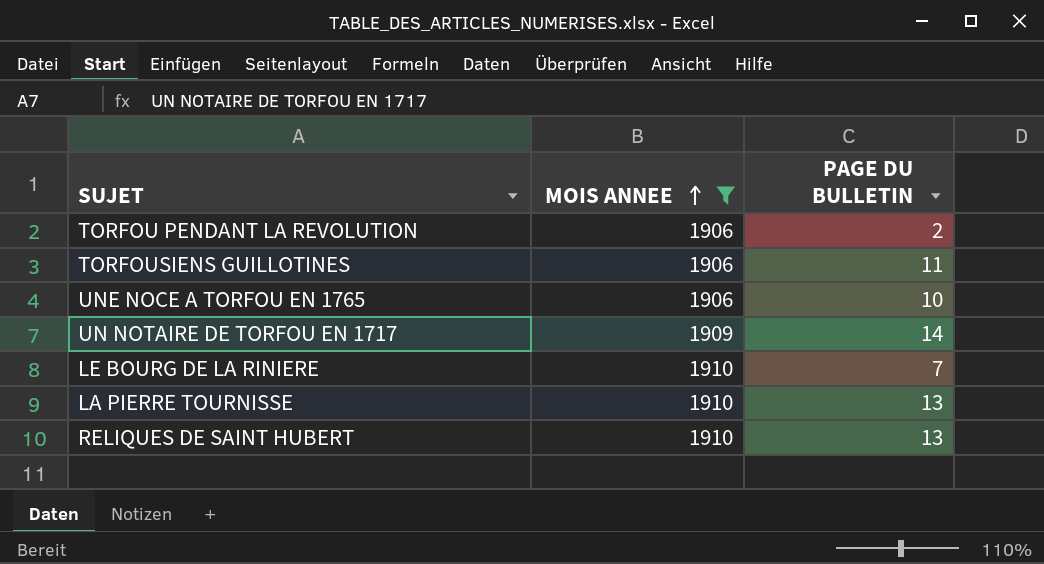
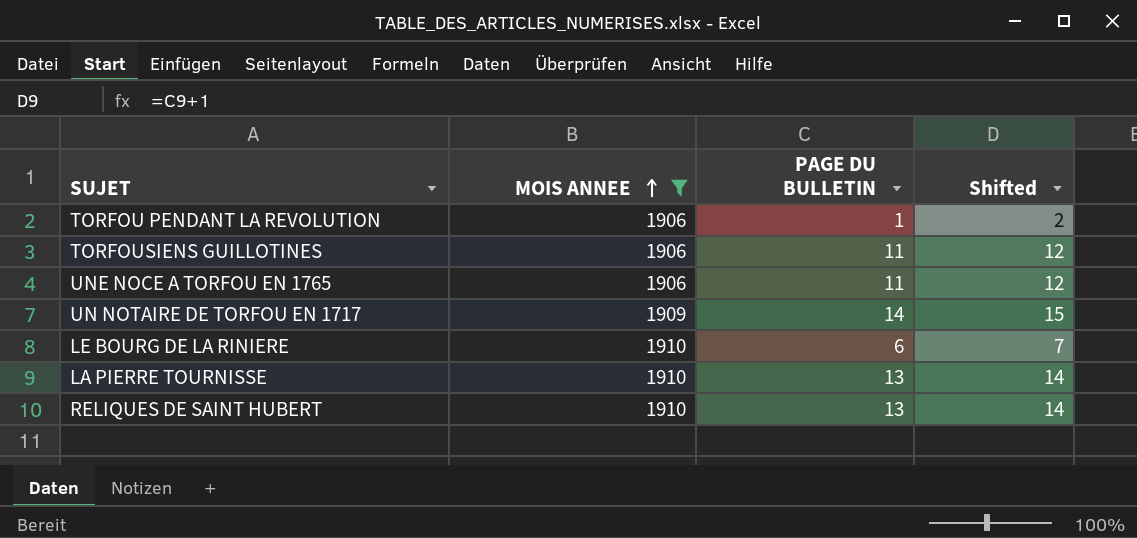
column Shifted | formula: none -> [PAGE DU BULLETIN] + 1
TORFOU PENDANT LA REVOLUTION | PAGE DU BULLETIN: 2 -> 1
UNE NOCE A TORFOU EN 1765 | PAGE DU BULLETIN: 10 -> 11
LE BOURG DE LA RINIERE | PAGE DU BULLETIN: 7 -> 6

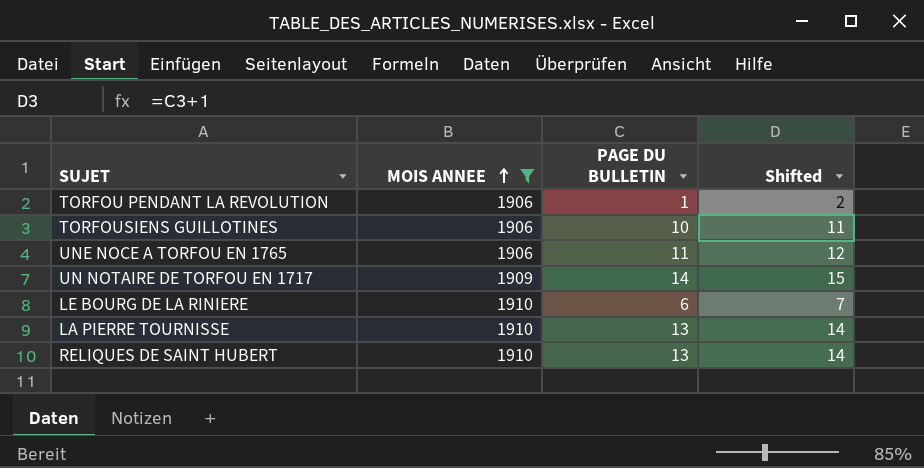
TORFOUSIENS GUILLOTINES | PAGE DU BULLETIN: 11 -> 10
TORFOUSIENS GUILLOTINES | Shifted: 12 -> 11

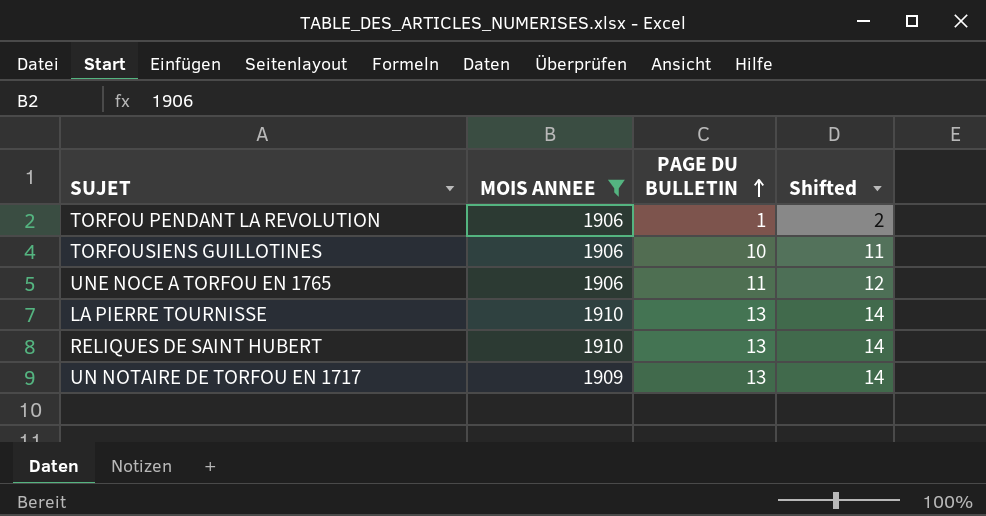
row order: MOIS ANNEE ascending -> PAGE DU BULLETIN ascending
row LE BOURG DE LA RINIERE: 1910 | 6 | 7 -> none
UN NOTAIRE DE TORFOU EN 1717 | PAGE DU BULLETIN: 14 -> 13
UN NOTAIRE DE TORFOU EN 1717 | Shifted: 15 -> 14

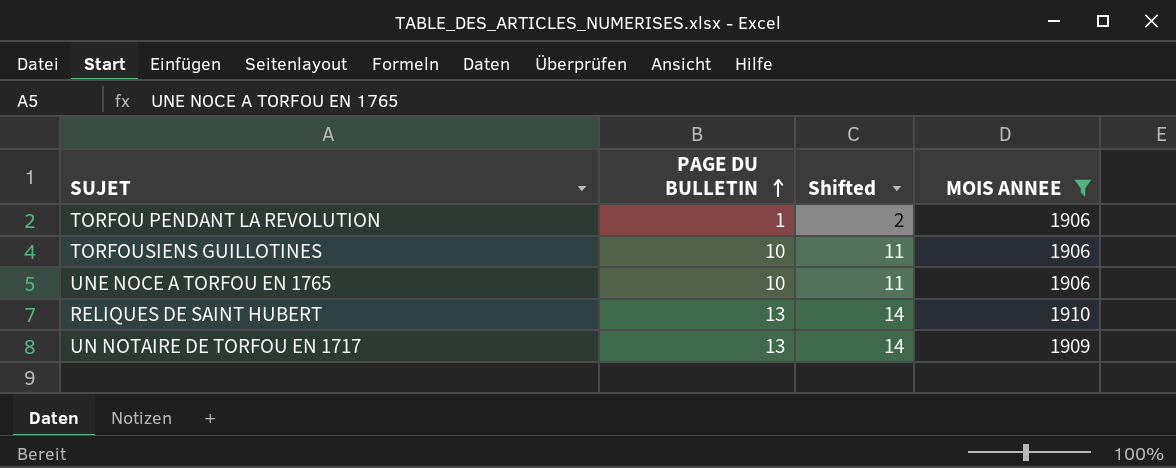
column MOIS ANNEE | position: 2 -> 4
row LA PIERRE TOURNISSE: 1910 | 13 | 14 -> none
UNE NOCE A TORFOU EN 1765 | PAGE DU BULLETIN: 11 -> 10
UNE NOCE A TORFOU EN 1765 | Shifted: 12 -> 11

